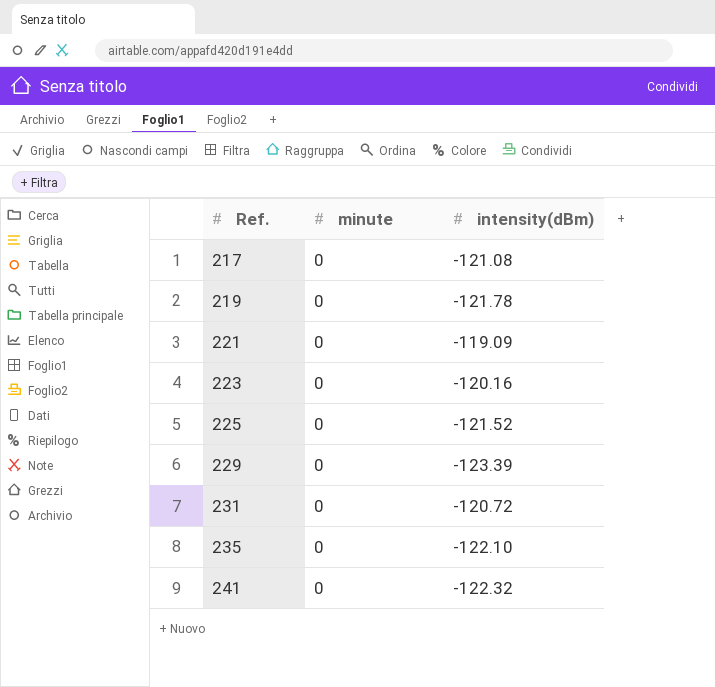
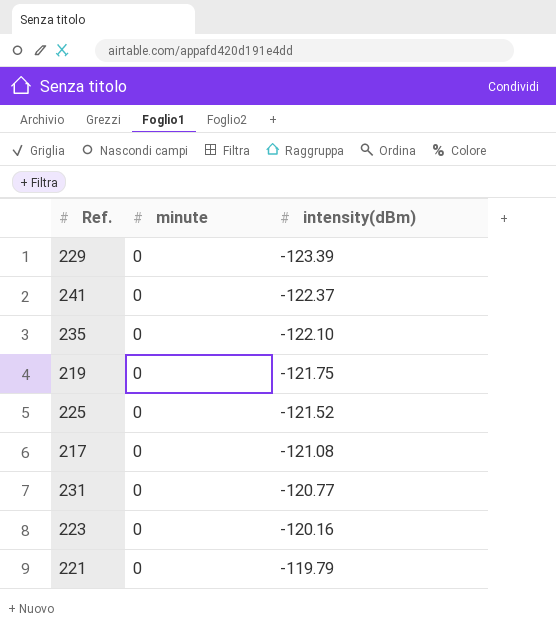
row order: Ref. ascending -> intensity(dBm) ascending
241 | intensity(dBm): -122.32 -> -122.37
219 | intensity(dBm): -121.78 -> -121.75
231 | intensity(dBm): -120.72 -> -120.77
221 | intensity(dBm): -119.09 -> -119.79

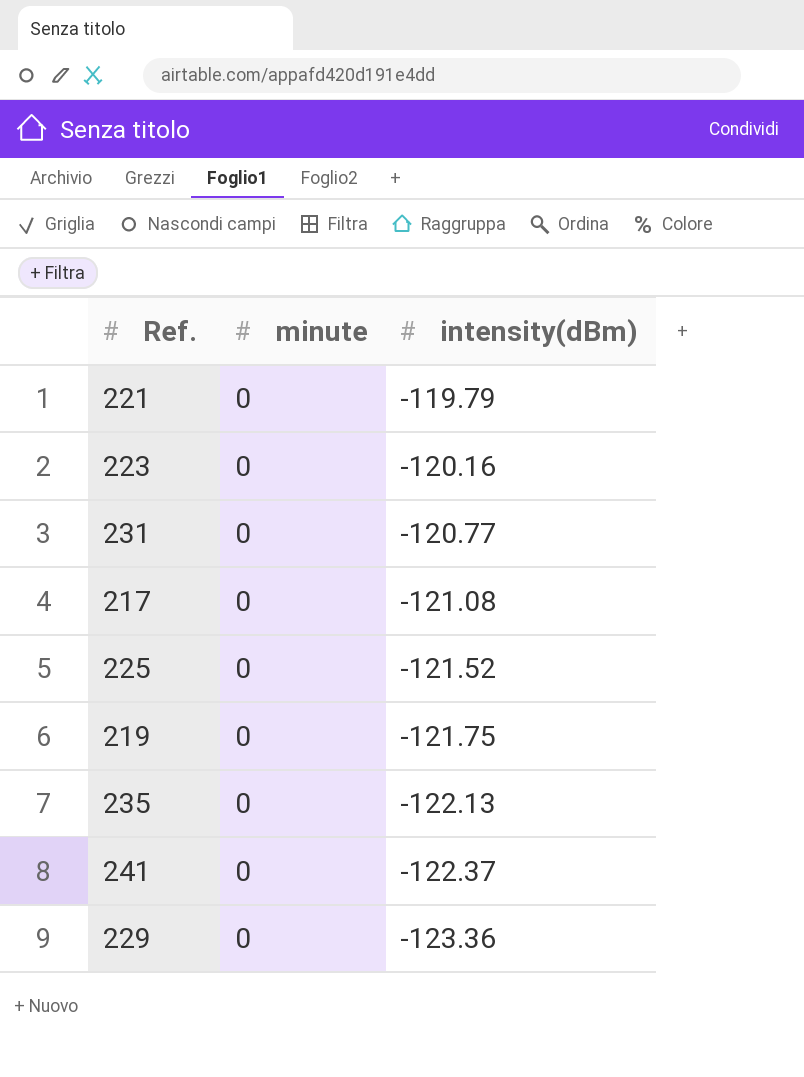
row order: intensity(dBm) ascending -> intensity(dBm) descending
235 | intensity(dBm): -122.10 -> -122.13
229 | intensity(dBm): -123.39 -> -123.36

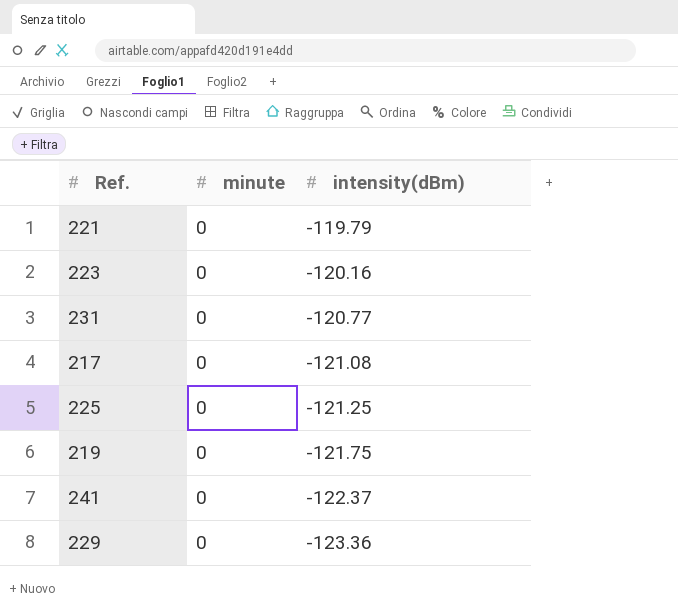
row 235: 0 | -122.13 -> none
225 | intensity(dBm): -121.52 -> -121.25

